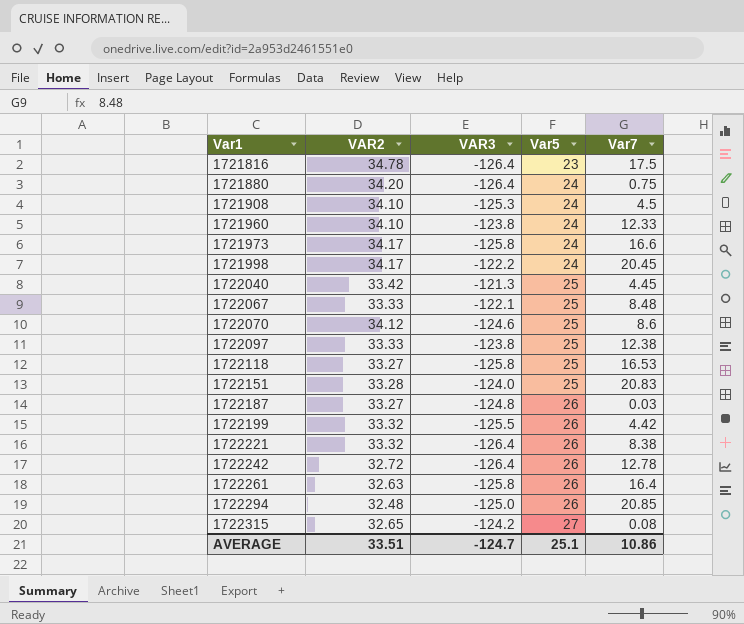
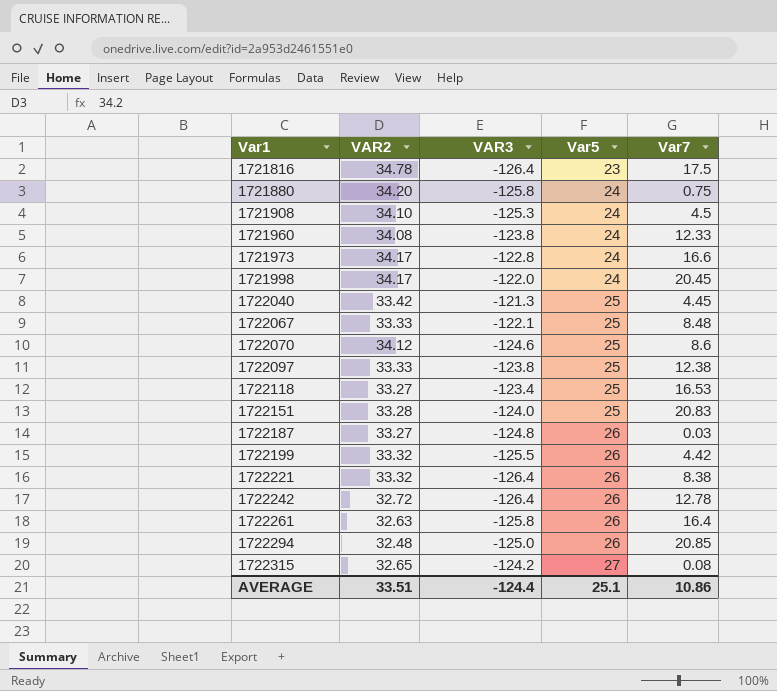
1721880 | VAR3: -126.4 -> -125.8
1721960 | VAR2: 34.10 -> 34.08
1721973 | VAR3: -125.8 -> -122.8
1721998 | VAR3: -122.2 -> -122.0
1722118 | VAR3: -125.8 -> -123.4
AVERAGE | VAR3: -124.7 -> -124.4

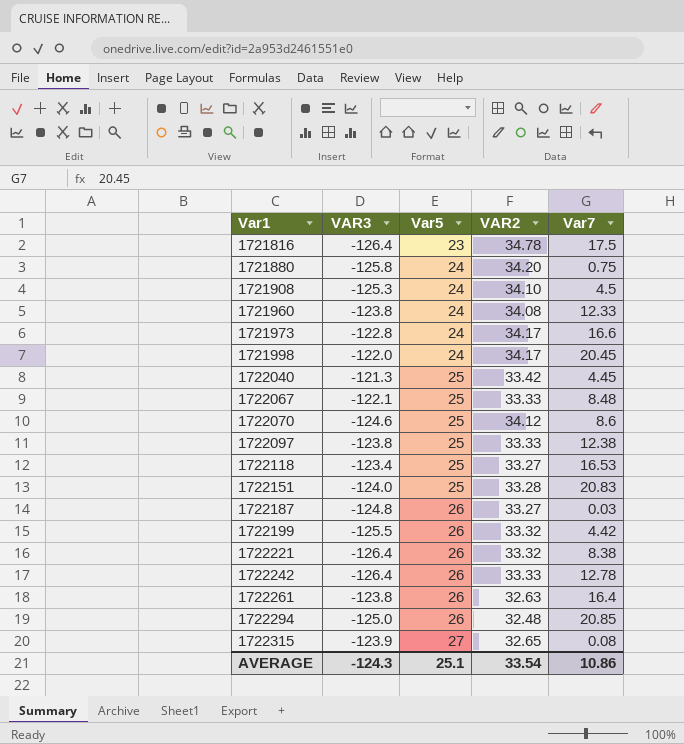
column VAR2 | position: 2 -> 4
1722242 | VAR2: 32.72 -> 33.33
1722261 | VAR3: -125.8 -> -123.8
1722315 | VAR3: -124.2 -> -123.9
AVERAGE | VAR3: -124.4 -> -124.3
AVERAGE | VAR2: 33.51 -> 33.54

